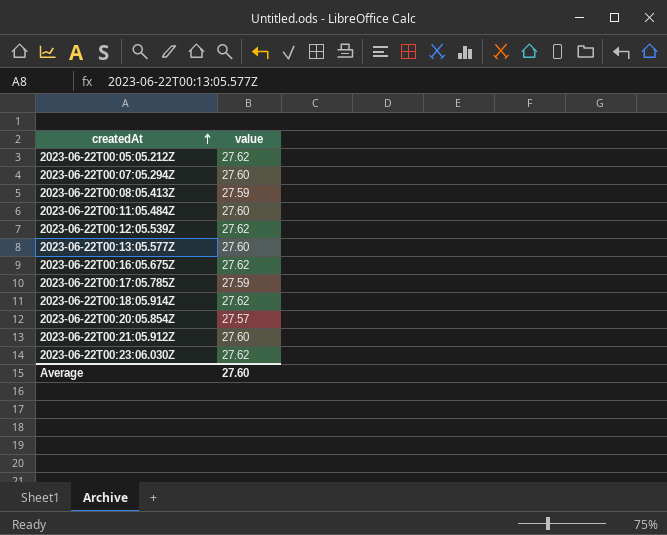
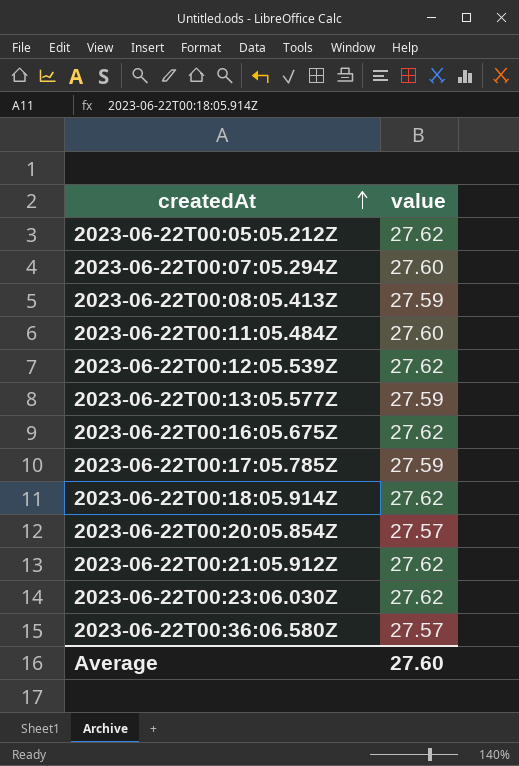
2023-06-22T00:13:05.577Z | value: 27.60 -> 27.59
2023-06-22T00:21:05.912Z | value: 27.60 -> 27.62
row 2023-06-22T00:36:06.580Z: none -> 27.57

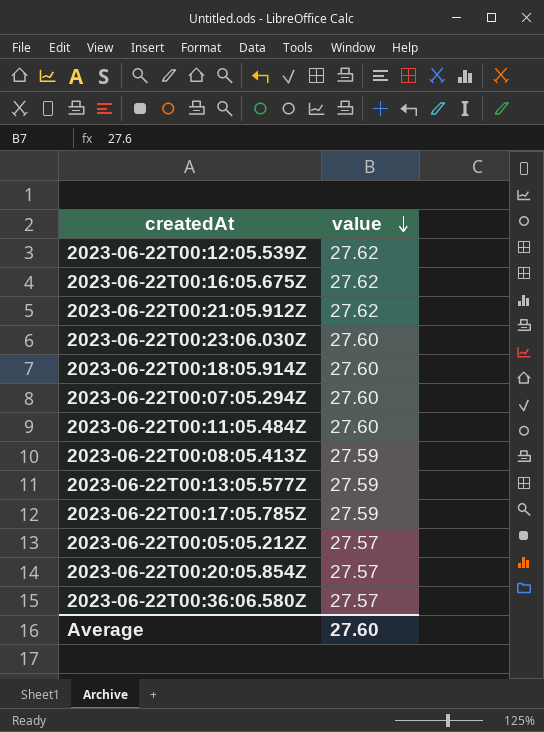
row order: createdAt ascending -> value descending
2023-06-22T00:23:06.030Z | value: 27.62 -> 27.60
2023-06-22T00:18:05.914Z | value: 27.62 -> 27.60
2023-06-22T00:05:05.212Z | value: 27.62 -> 27.57

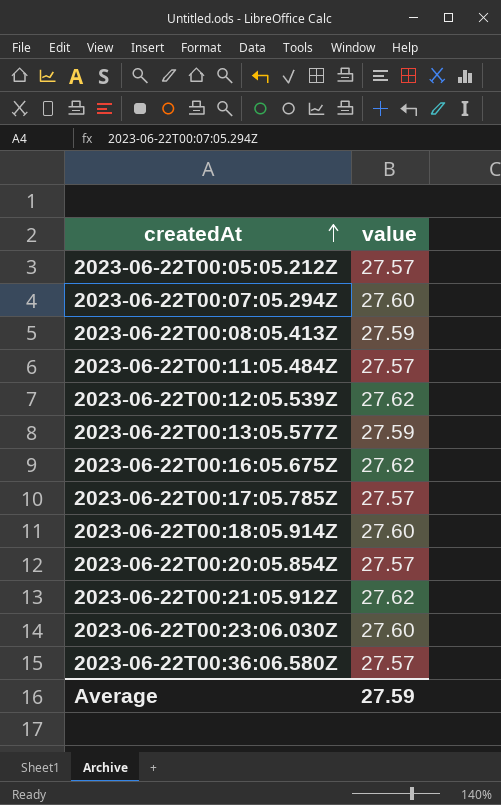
row order: value descending -> createdAt ascending
2023-06-22T00:11:05.484Z | value: 27.60 -> 27.57
2023-06-22T00:17:05.785Z | value: 27.59 -> 27.57
Average | value: 27.60 -> 27.59

